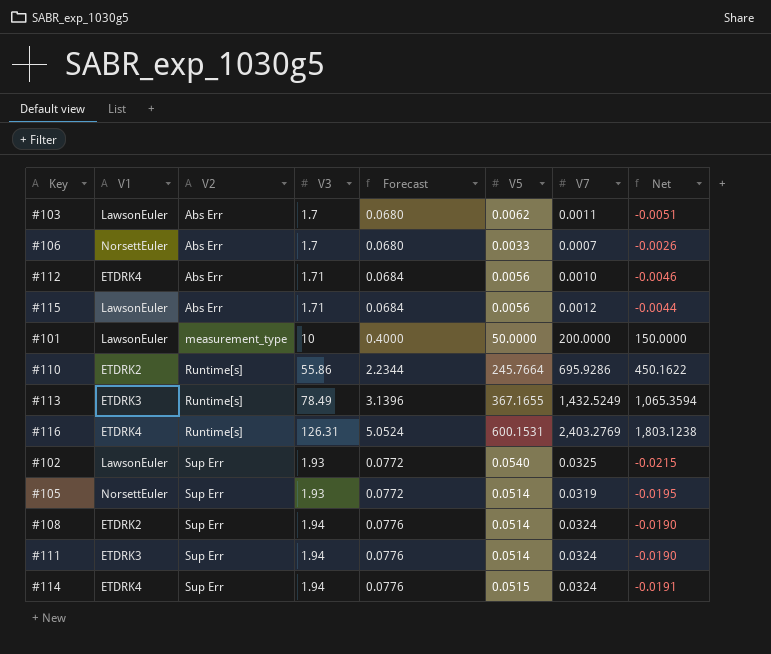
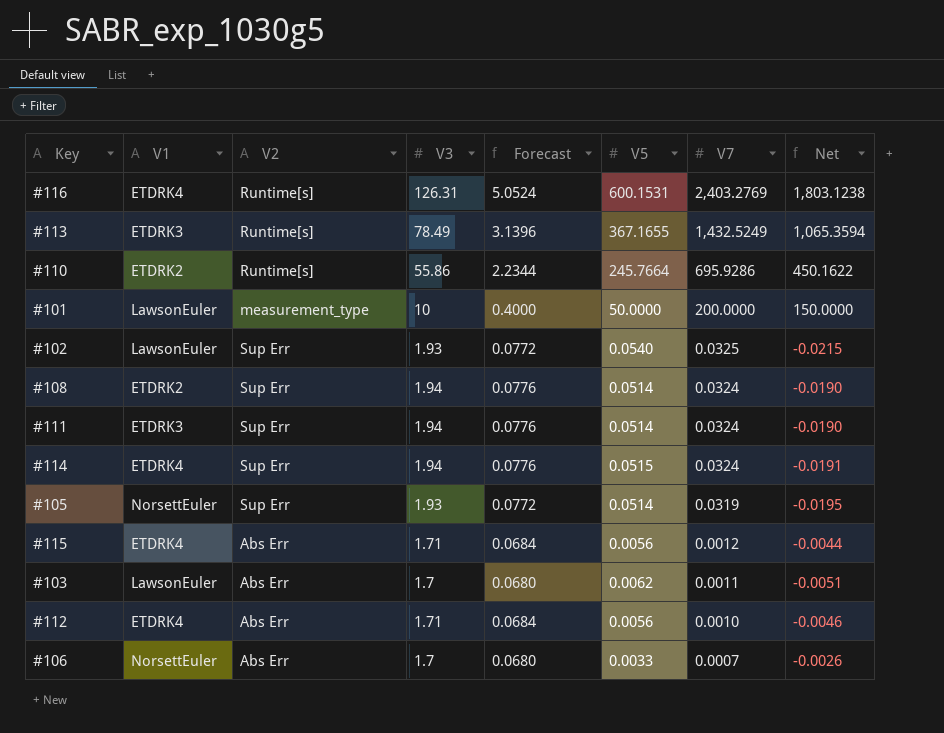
row order: V2 ascending -> V7 descending
#115 | V1: LawsonEuler -> ETDRK4

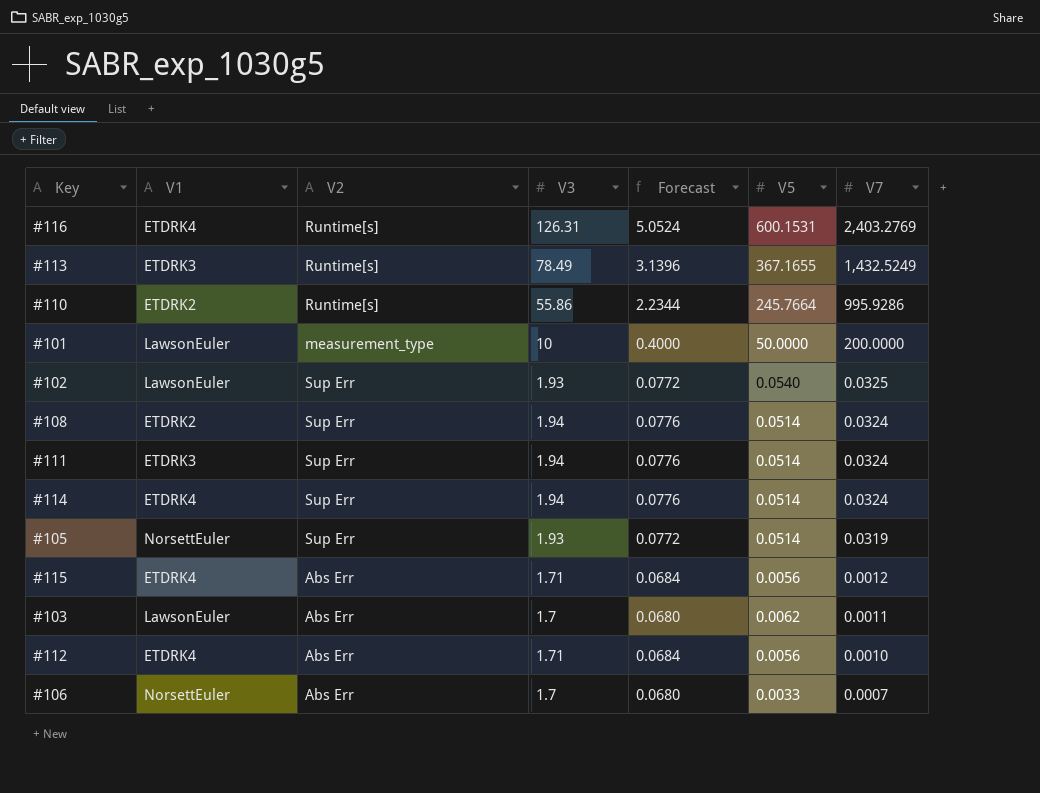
column Net | formula: [V7] - [V5] -> none
#110 | V7: 695.9286 -> 995.9286
#114 | V5: 0.0515 -> 0.0514

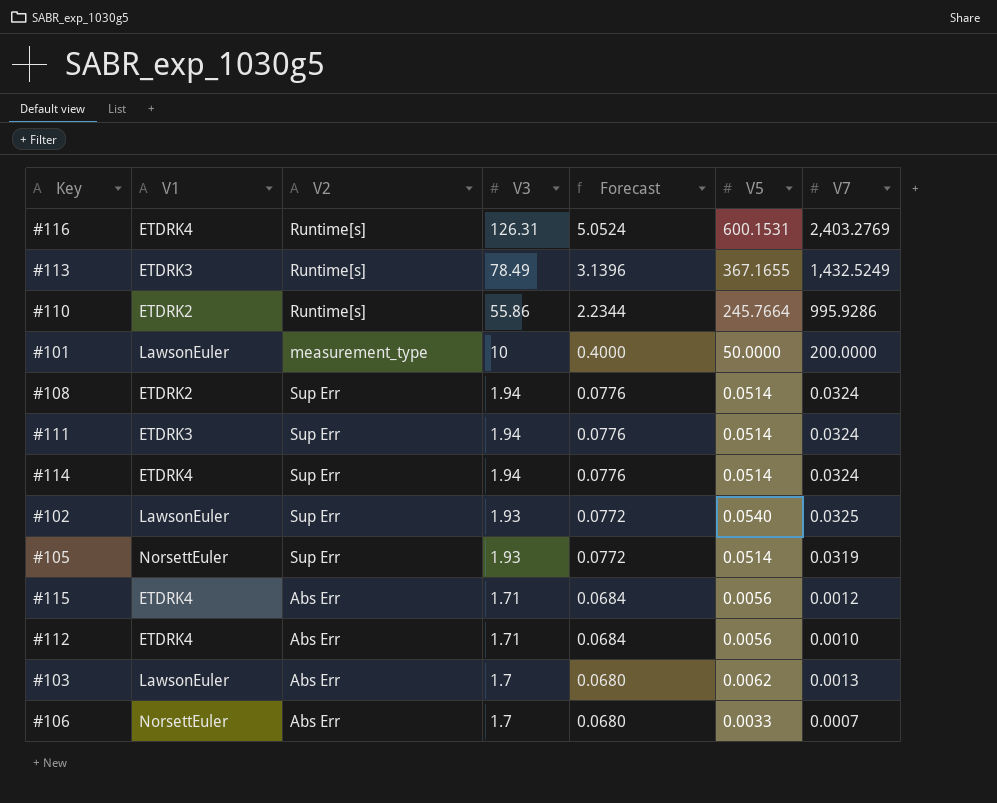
row order: V7 descending -> V3 descending
#103 | V7: 0.0011 -> 0.0013

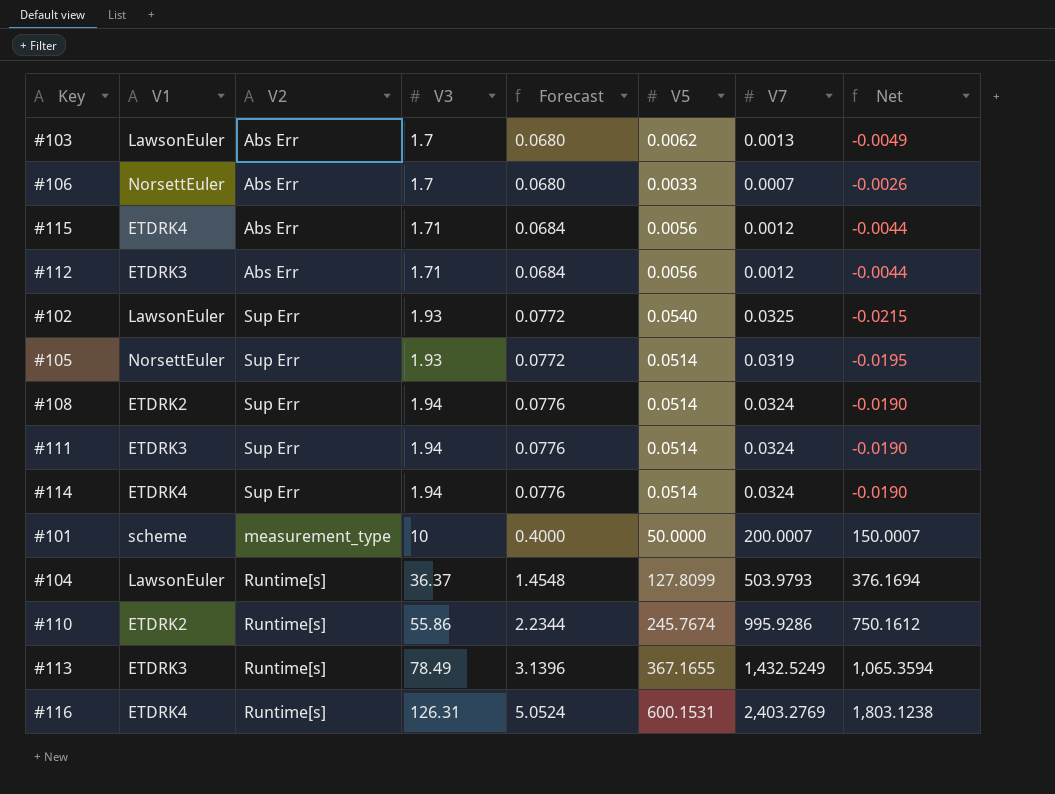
row order: V3 descending -> V3 ascending
column Net | formula: none -> [V7] - [V5]
#112 | V1: ETDRK4 -> ETDRK3
#112 | V7: 0.0010 -> 0.0012
#101 | V1: LawsonEuler -> scheme
#101 | V7: 200.0000 -> 200.0007
row #104: none -> LawsonEuler | Runtime[s] | 36.37 | 1.4548 | 127.8099 | 503.9793 | 376.1694
#110 | V5: 245.7664 -> 245.7674

